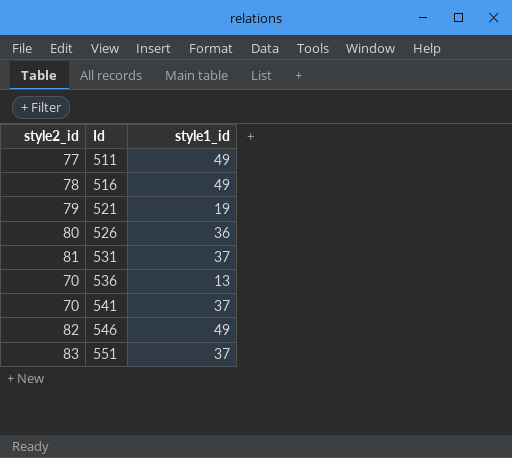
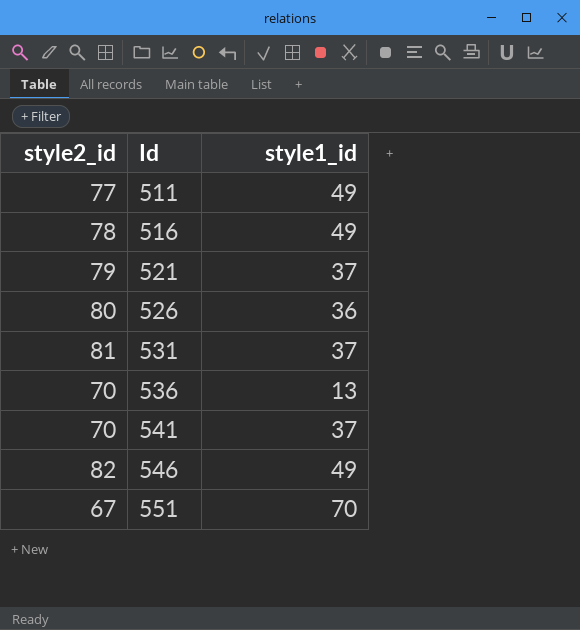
521 | style1_id: 19 -> 37
551 | style2_id: 83 -> 67
551 | style1_id: 37 -> 70

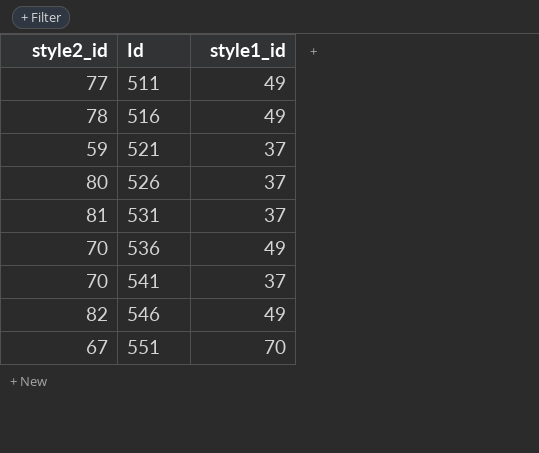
521 | style2_id: 79 -> 59
526 | style1_id: 36 -> 37
536 | style1_id: 13 -> 49

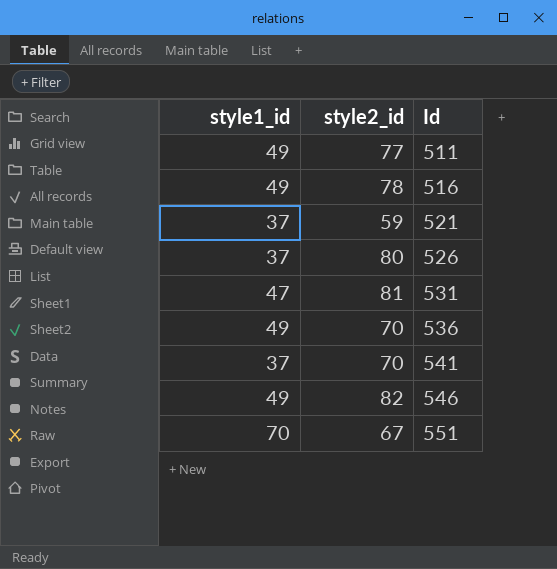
column style1_id | position: 3 -> 1
531 | style1_id: 37 -> 47

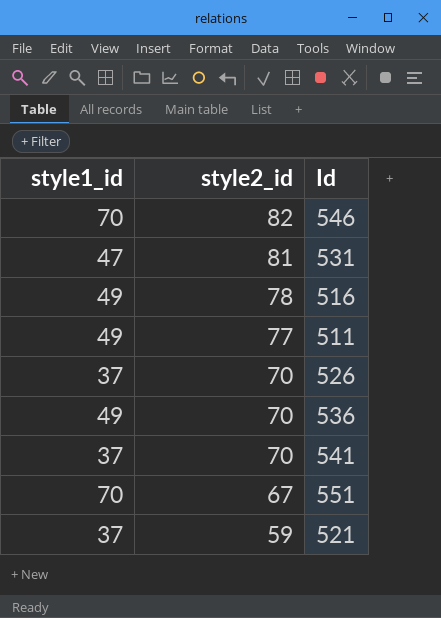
row order: Id ascending -> style2_id descending
546 | style1_id: 49 -> 70
526 | style2_id: 80 -> 70

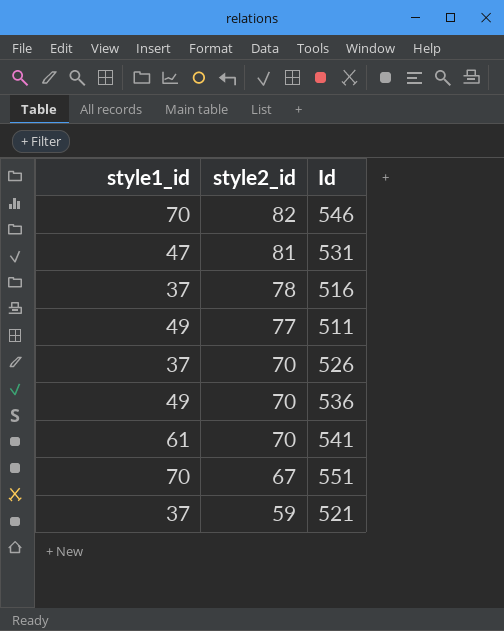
516 | style1_id: 49 -> 37
541 | style1_id: 37 -> 61

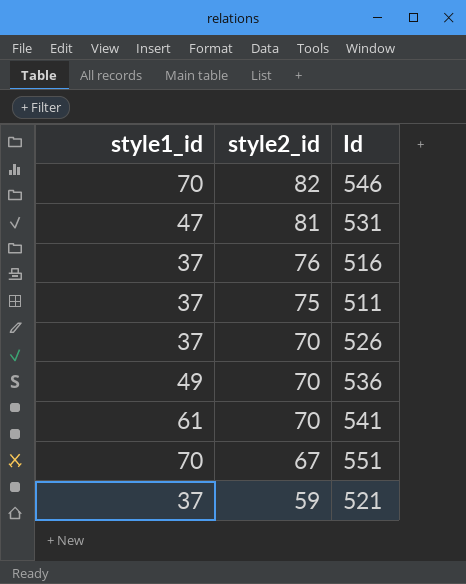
516 | style2_id: 78 -> 76
511 | style1_id: 49 -> 37
511 | style2_id: 77 -> 75

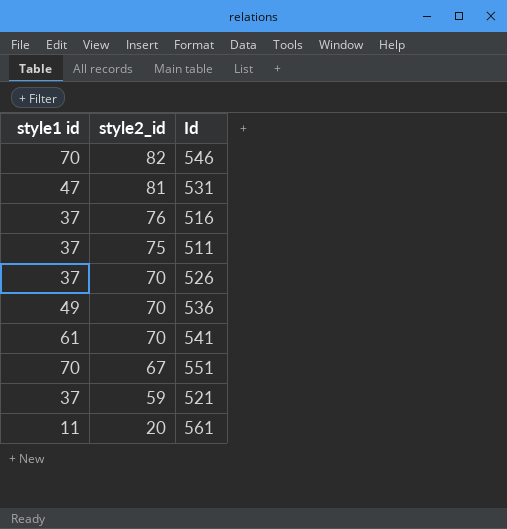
column name: style1_id -> style1 id
row 561: none -> 11 | 20

